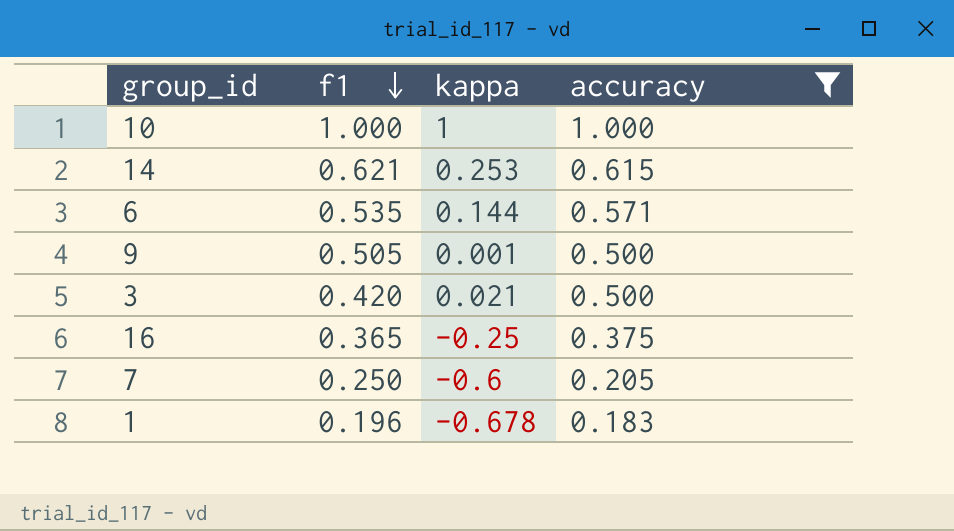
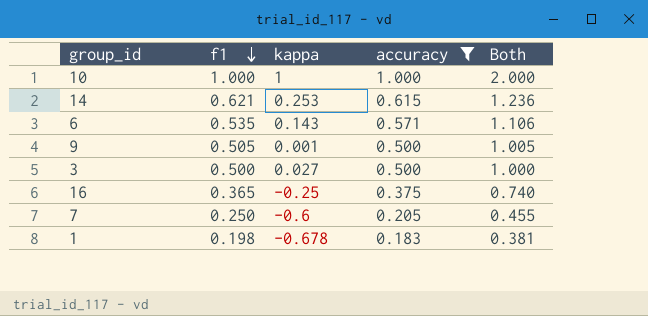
column Both | formula: none -> [f1] + [accuracy]
6 | kappa: 0.144 -> 0.143
3 | f1: 0.420 -> 0.500
3 | kappa: 0.021 -> 0.027
1 | f1: 0.196 -> 0.198

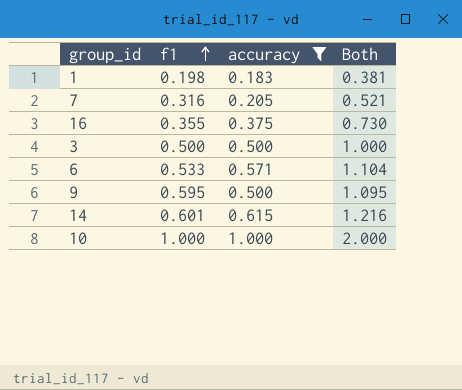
row order: f1 descending -> f1 ascending
column kappa | position: 3 -> none
7 | f1: 0.250 -> 0.316
7 | Both: 0.455 -> 0.521
16 | f1: 0.365 -> 0.355
16 | Both: 0.740 -> 0.730
6 | f1: 0.535 -> 0.533
6 | Both: 1.106 -> 1.104
9 | f1: 0.505 -> 0.595
9 | Both: 1.005 -> 1.095
14 | f1: 0.621 -> 0.601
14 | Both: 1.236 -> 1.216

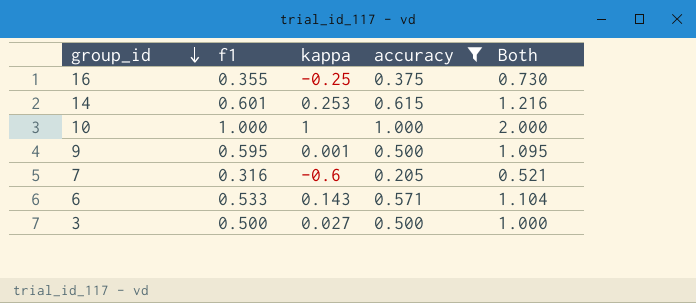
row order: f1 ascending -> group_id descending
column kappa | position: none -> 3
row 1: 0.198 | 0.183 | 0.381 -> none

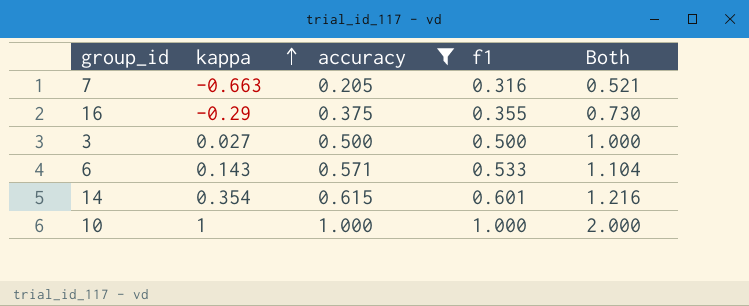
row order: group_id descending -> kappa ascending
column f1 | position: 2 -> 4
row 9: 0.595 | 0.001 | 0.500 | 1.095 -> none
7 | kappa: -0.6 -> -0.663
16 | kappa: -0.25 -> -0.29
14 | kappa: 0.253 -> 0.354

